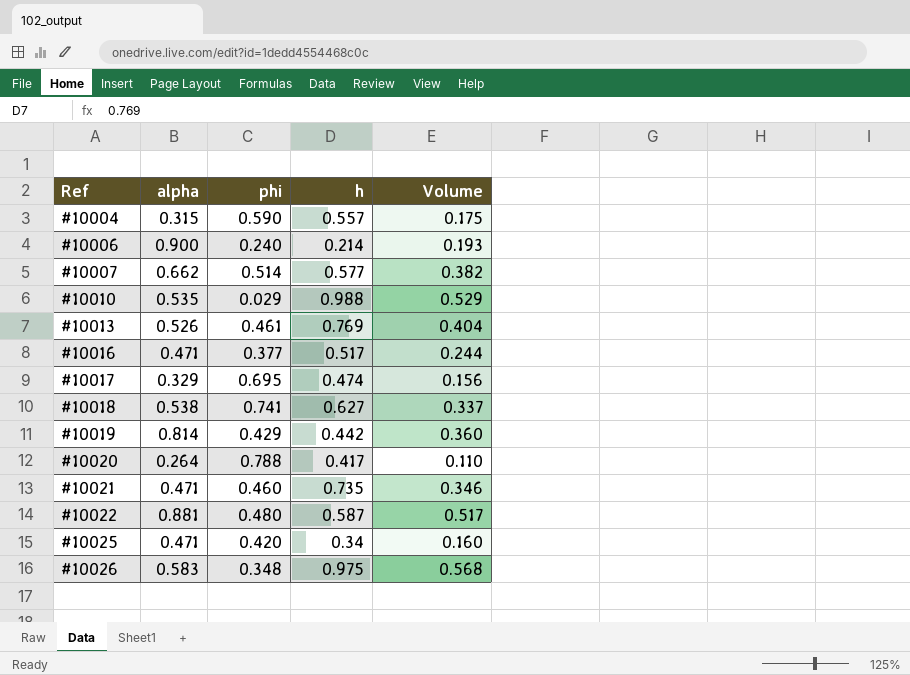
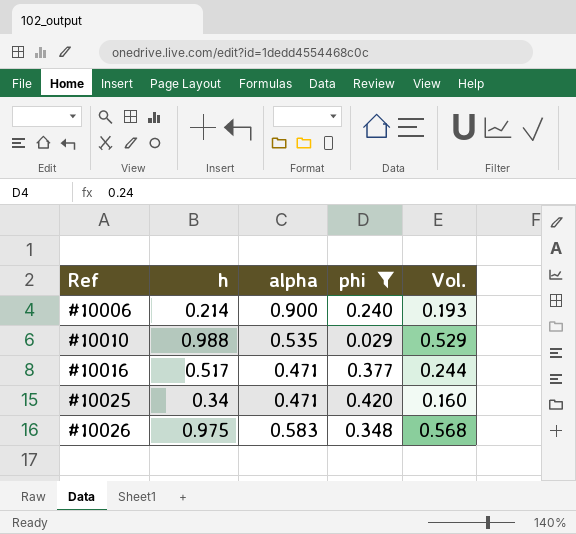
filter: none -> phi <= 0.420
column h | position: 4 -> 2
column name: Volume -> Vol.

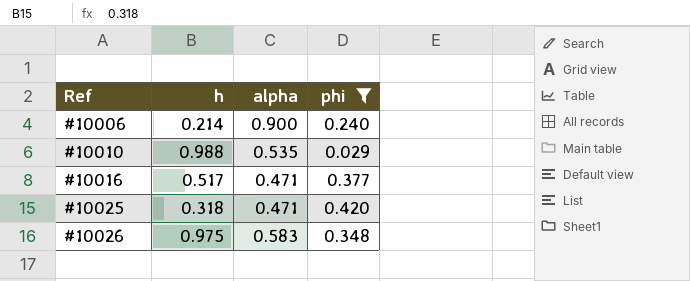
column Vol. | formula: [h] * [alpha] -> none
#10025 | h: 0.34 -> 0.318

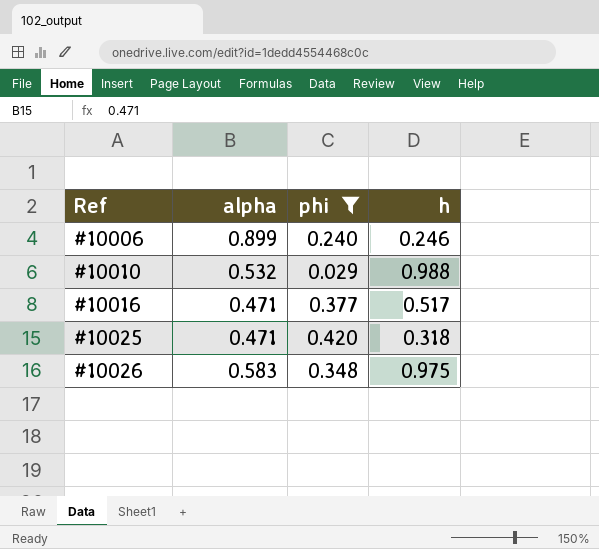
column h | position: 2 -> 4
#10006 | alpha: 0.900 -> 0.899
#10006 | h: 0.214 -> 0.246
#10010 | alpha: 0.535 -> 0.532

